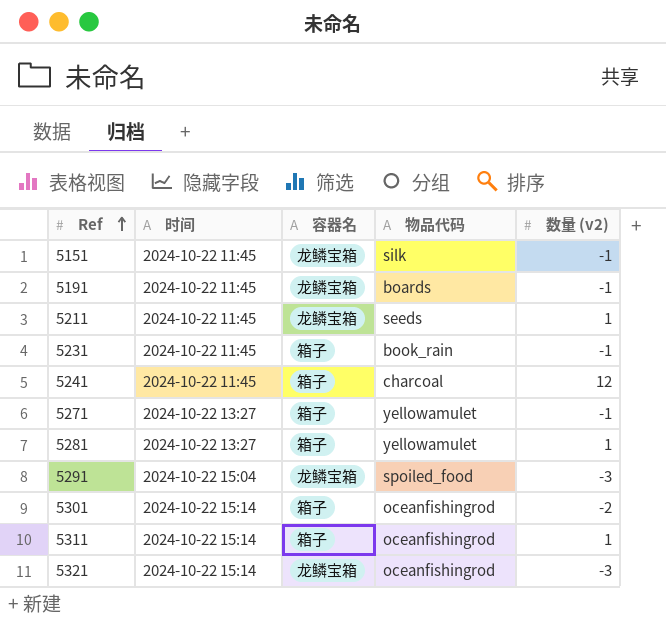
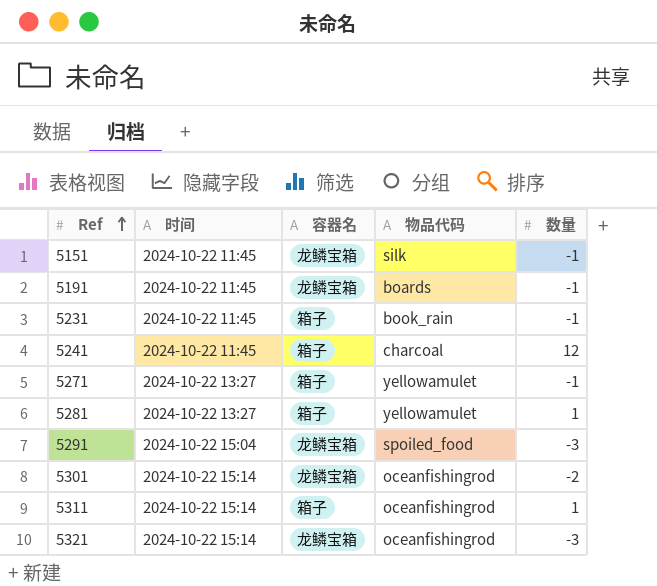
column name: 数量 (v2) -> 数量
row 5211: 2024-10-22 11:45 | 龙鳞宝箱 | seeds | 1 -> none
5301 | 容器名: 箱子 -> 龙鳞宝箱

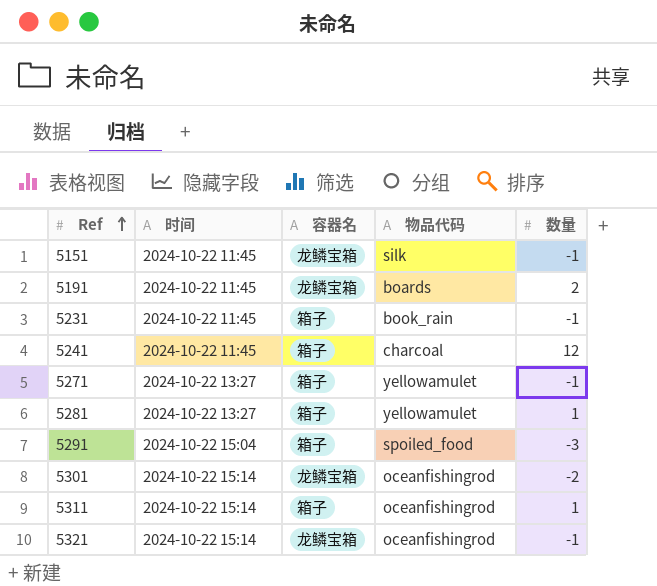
5191 | 数量: -1 -> 2
5291 | 容器名: 龙鳞宝箱 -> 箱子
5321 | 数量: -3 -> -1

